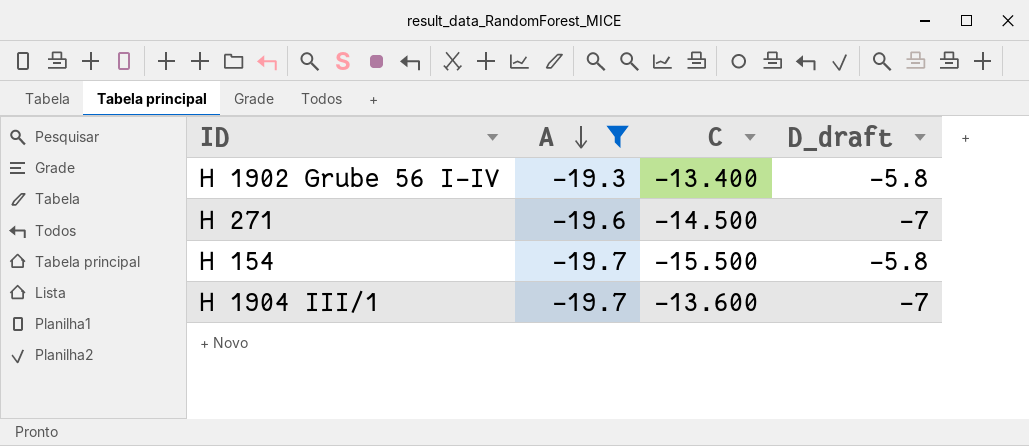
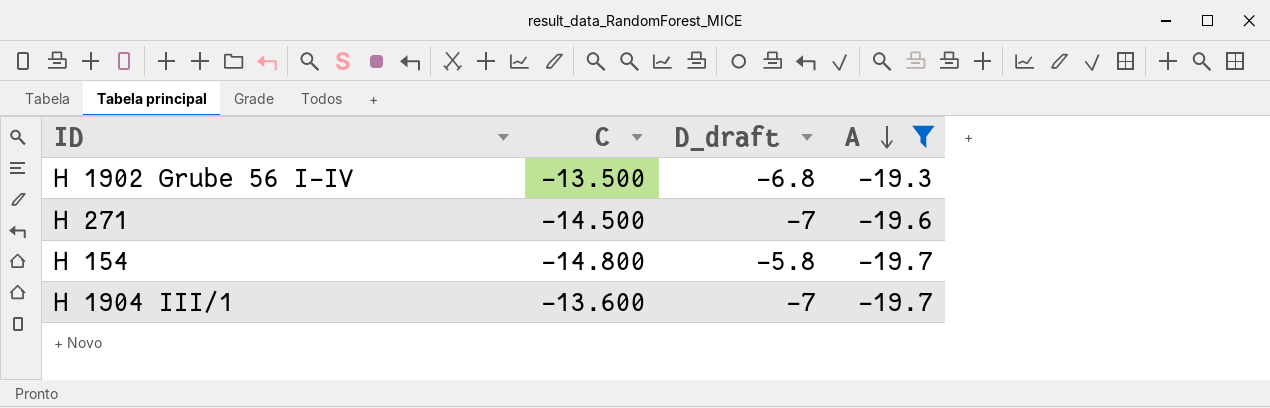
column A | position: 2 -> 4
H 1902 Grube 56 I-IV | C: -13.400 -> -13.500
H 1902 Grube 56 I-IV | D_draft: -5.8 -> -6.8
H 154 | C: -15.500 -> -14.800

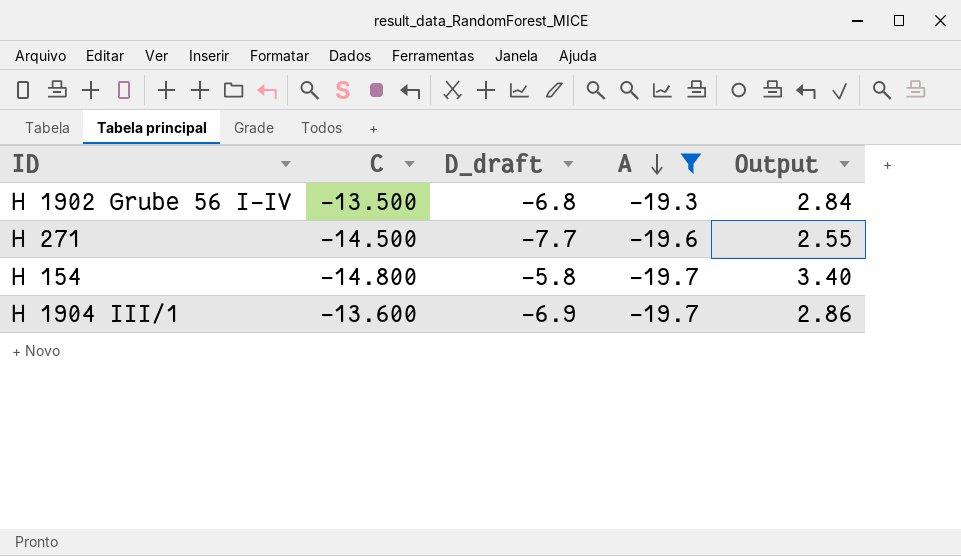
column Output | formula: none -> [A] / [D_draft]
H 271 | D_draft: -7 -> -7.7
H 1904 III/1 | D_draft: -7 -> -6.9

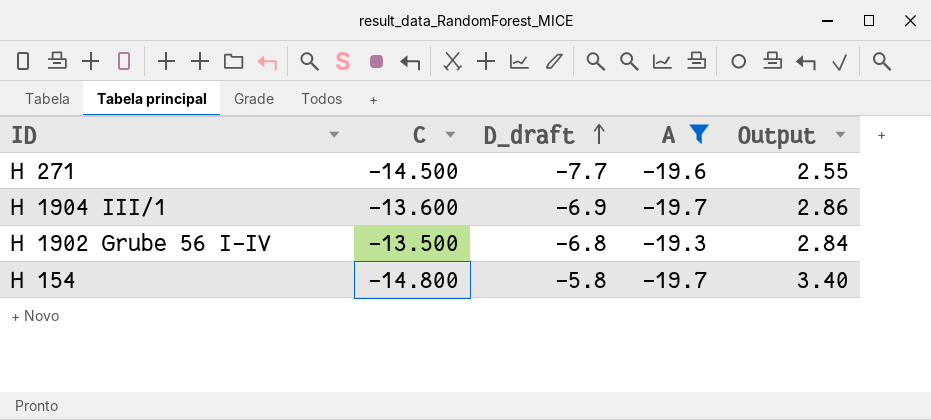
row order: A descending -> D_draft ascending

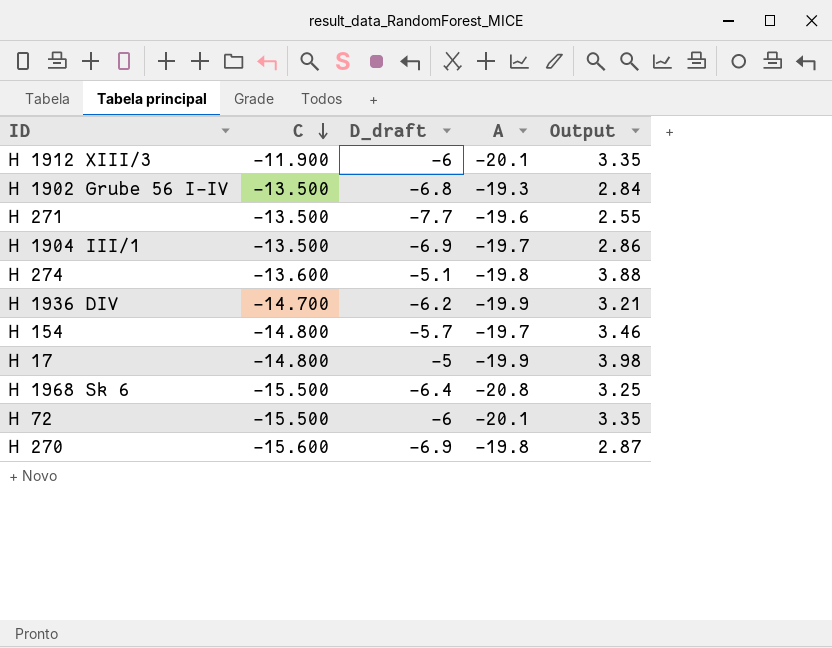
filter: A >= -19.7 -> none
row order: D_draft ascending -> C descending
H 271 | C: -14.500 -> -13.500
H 1904 III/1 | C: -13.600 -> -13.500
H 154 | D_draft: -5.8 -> -5.7
H 154 | Output: 3.40 -> 3.46

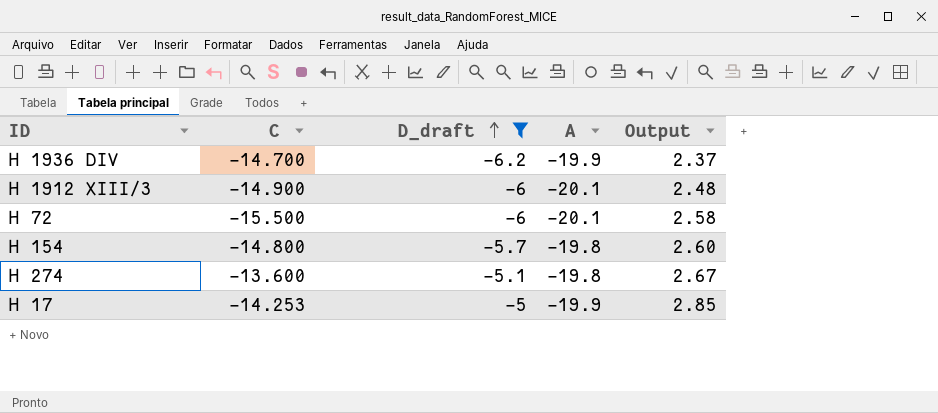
filter: none -> D_draft >= -6.2
row order: C descending -> D_draft ascending
column Output | formula: [A] / [D_draft] -> [C] / [D_draft]
H 1912 XIII/3 | C: -11.900 -> -14.900
H 154 | A: -19.7 -> -19.8
H 17 | C: -14.800 -> -14.253

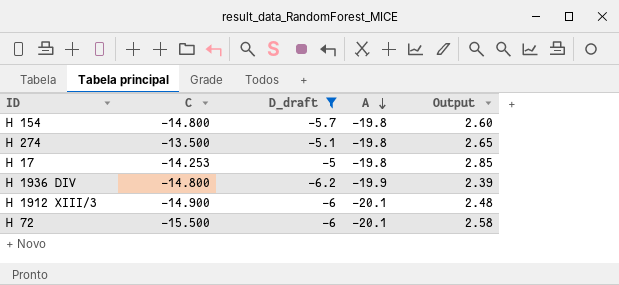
row order: D_draft ascending -> A descending
H 274 | C: -13.600 -> -13.500
H 274 | Output: 2.67 -> 2.65
H 17 | A: -19.9 -> -19.8
H 1936 DIV | C: -14.700 -> -14.800
H 1936 DIV | Output: 2.37 -> 2.39

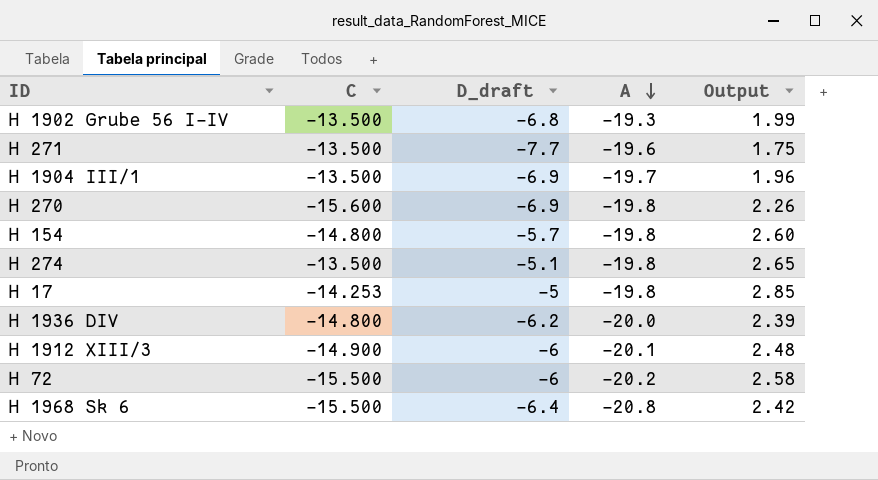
filter: D_draft >= -6.2 -> none
H 1936 DIV | A: -19.9 -> -20.0
H 72 | A: -20.1 -> -20.2

